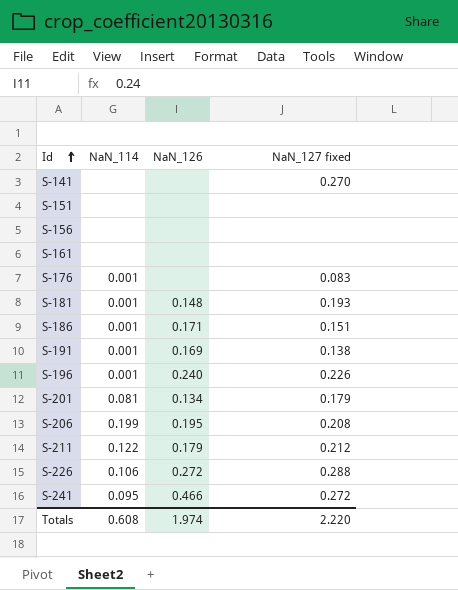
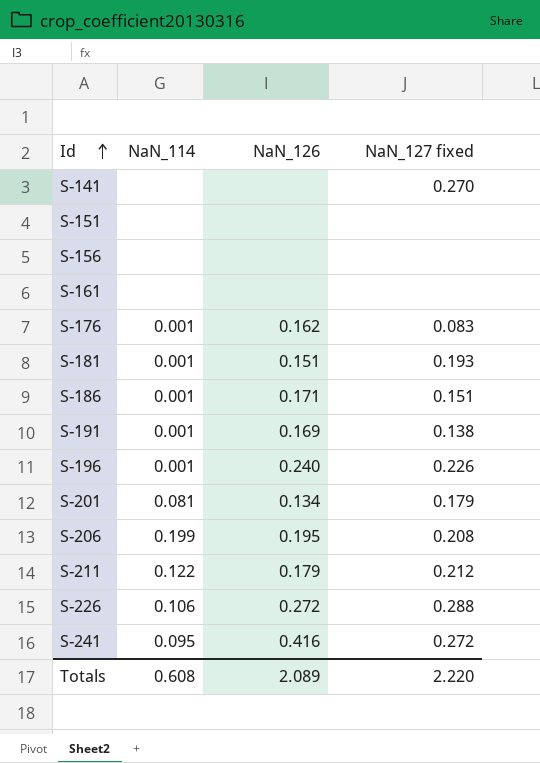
S-176 | NaN_126: none -> 0.162
S-181 | NaN_126: 0.148 -> 0.151
S-241 | NaN_126: 0.466 -> 0.416
Totals | NaN_126: 1.974 -> 2.089

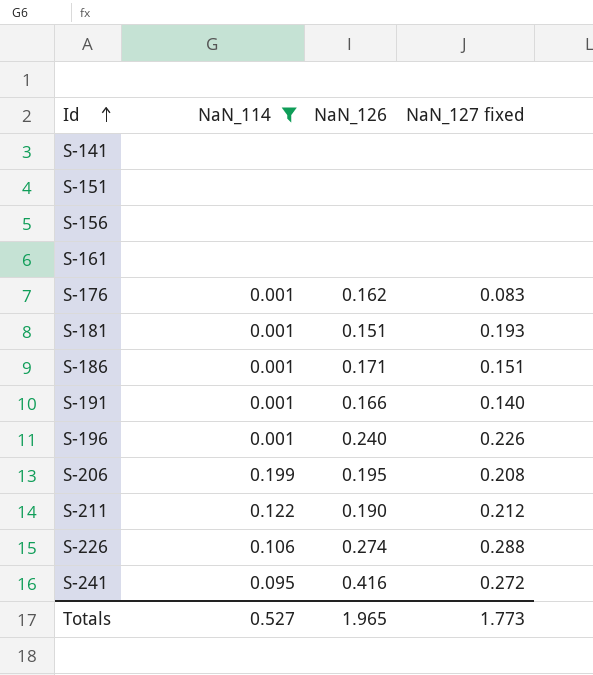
filter: none -> NaN_114 != 0.081
S-141 | NaN_127 fixed: 0.270 -> none
S-191 | NaN_126: 0.169 -> 0.166
S-191 | NaN_127 fixed: 0.138 -> 0.140
S-211 | NaN_126: 0.179 -> 0.190
S-226 | NaN_126: 0.272 -> 0.274
Totals | NaN_114: 0.608 -> 0.527
Totals | NaN_126: 2.089 -> 1.965
Totals | NaN_127 fixed: 2.220 -> 1.773

